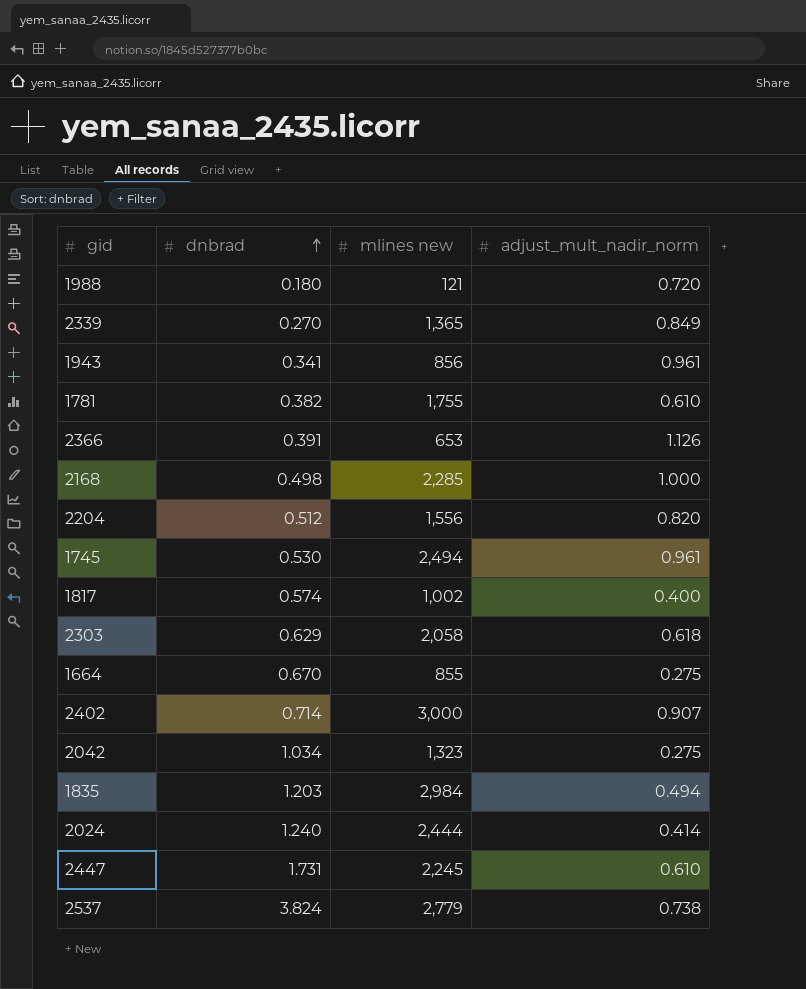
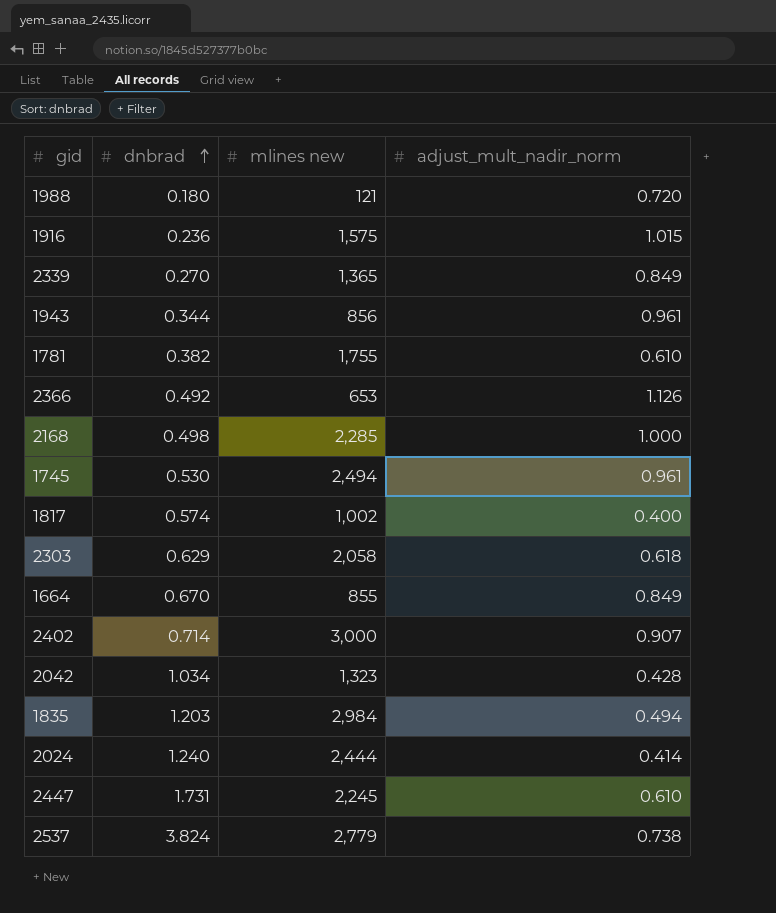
row 2204: 0.512 | 1,556 | 0.820 -> none
row 1916: none -> 0.236 | 1,575 | 1.015
1943 | dnbrad: 0.341 -> 0.344
2366 | dnbrad: 0.391 -> 0.492
1664 | adjust_mult_nadir_norm: 0.275 -> 0.849
2042 | adjust_mult_nadir_norm: 0.275 -> 0.428

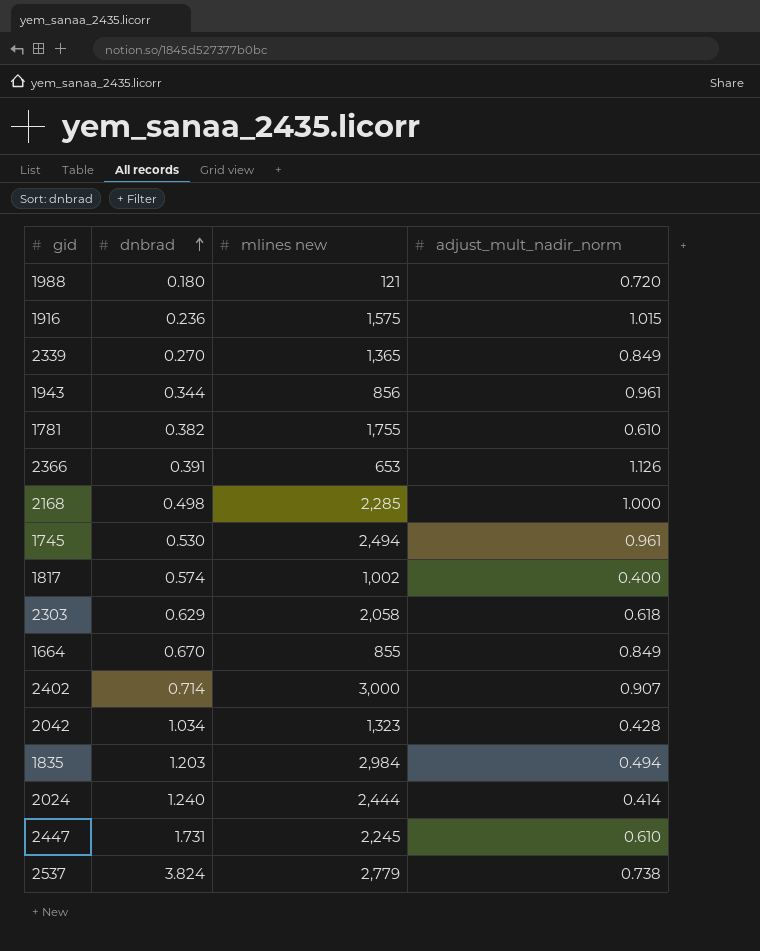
2366 | dnbrad: 0.492 -> 0.391

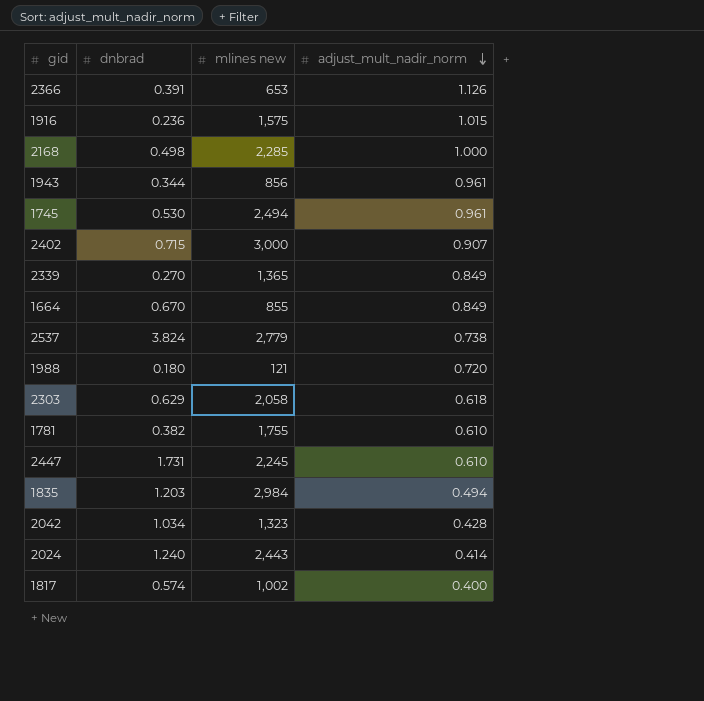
row order: dnbrad ascending -> adjust_mult_nadir_norm descending
2402 | dnbrad: 0.714 -> 0.715
2024 | mlines new: 2,444 -> 2,443

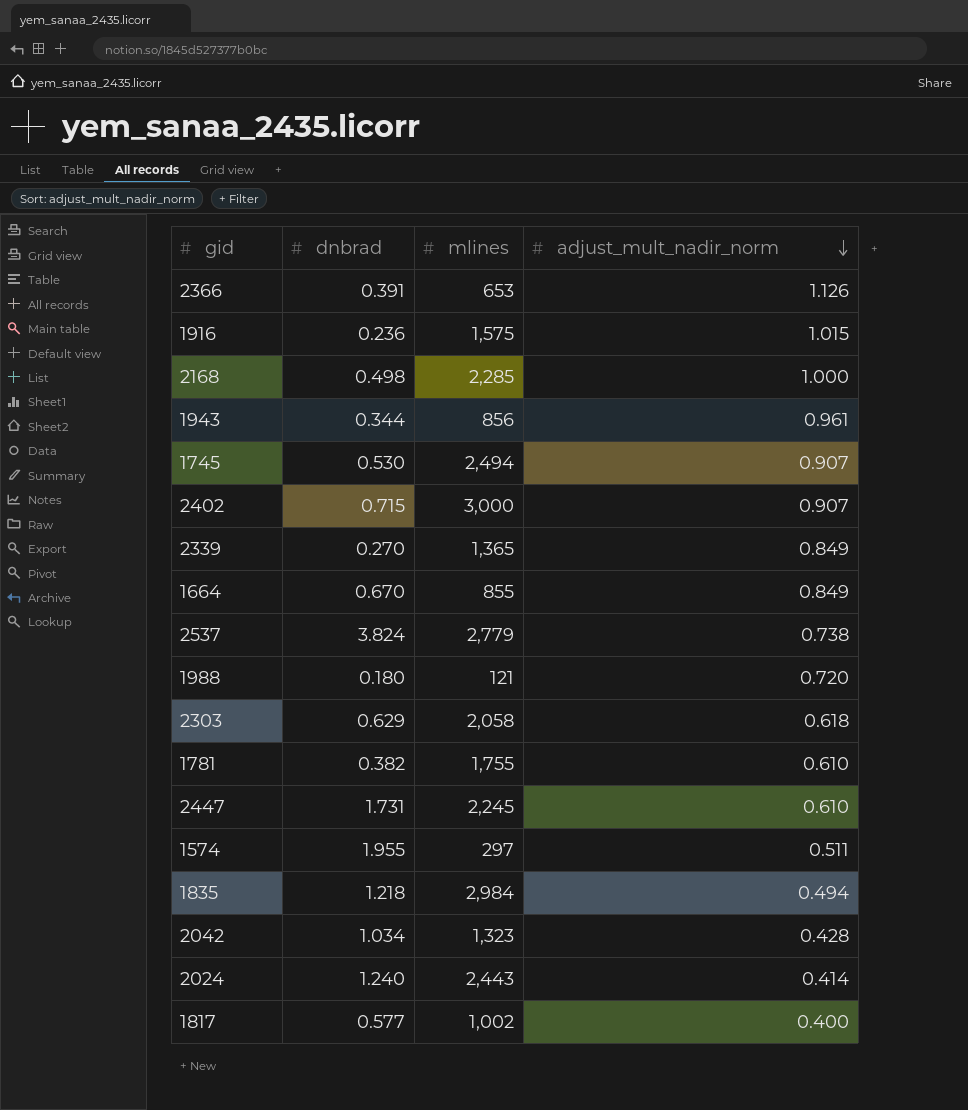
column name: mlines new -> mlines
1745 | adjust_mult_nadir_norm: 0.961 -> 0.907
row 1574: none -> 1.955 | 297 | 0.511
1835 | dnbrad: 1.203 -> 1.218
1817 | dnbrad: 0.574 -> 0.577

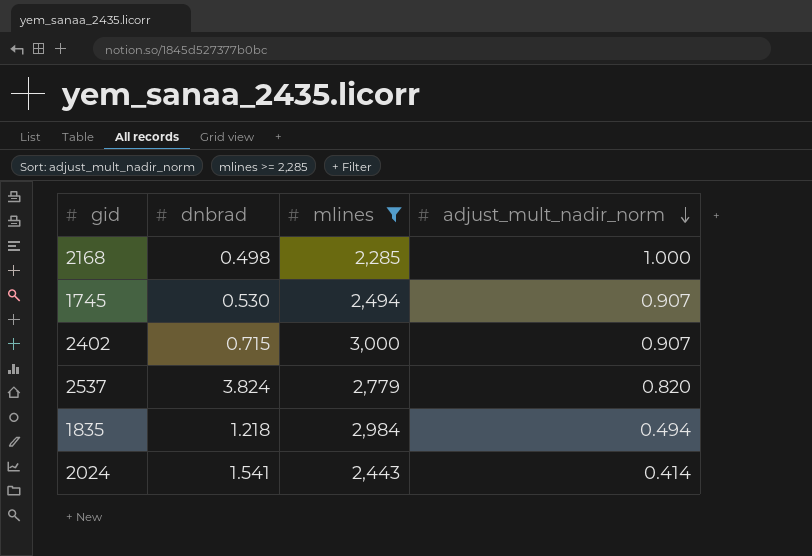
filter: none -> mlines >= 2,285
2537 | adjust_mult_nadir_norm: 0.738 -> 0.820
2024 | dnbrad: 1.240 -> 1.541

